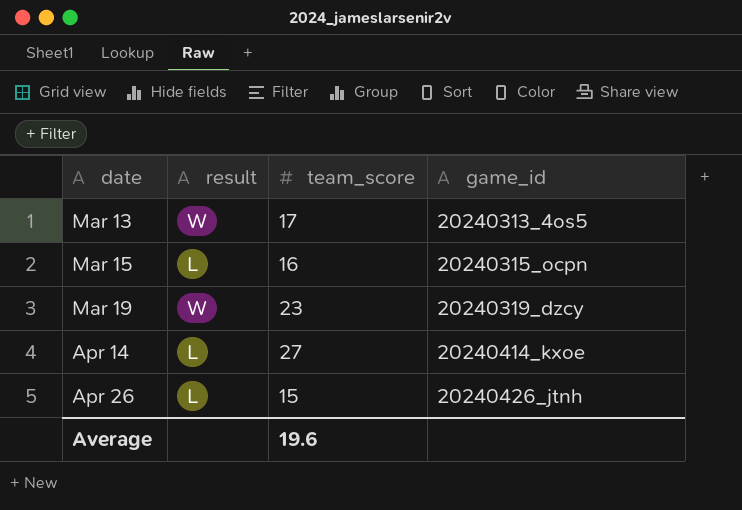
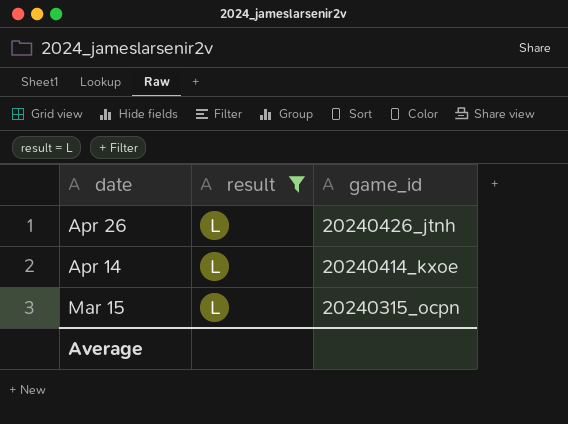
filter: none -> result = L
row order: date ascending -> date descending
column team_score | position: 3 -> none

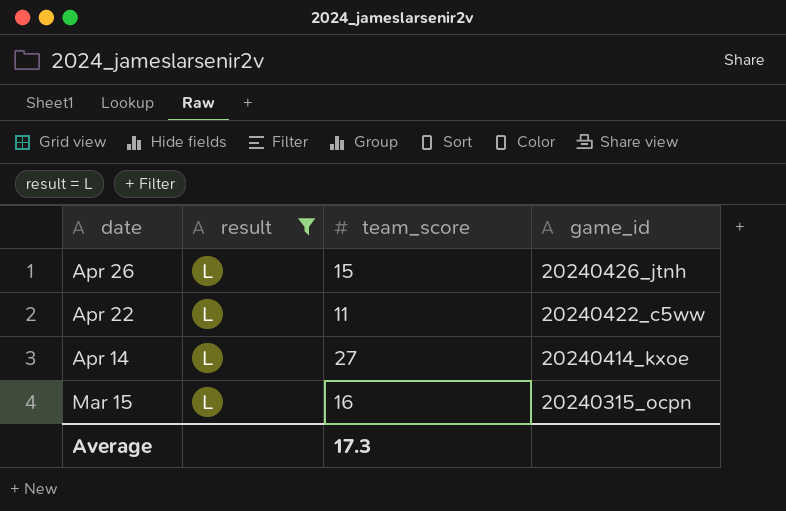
column team_score | position: none -> 3
row Apr 22: none -> L | 11 | 20240422_c5ww

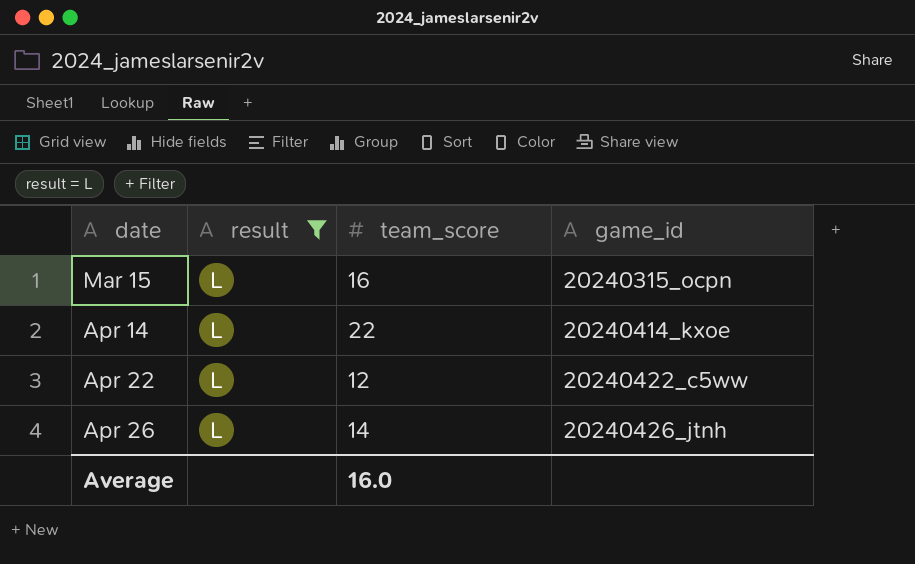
row order: date descending -> date ascending
Apr 14 | team_score: 27 -> 22
Apr 22 | team_score: 11 -> 12
Apr 26 | team_score: 15 -> 14
Average | team_score: 17.3 -> 16.0

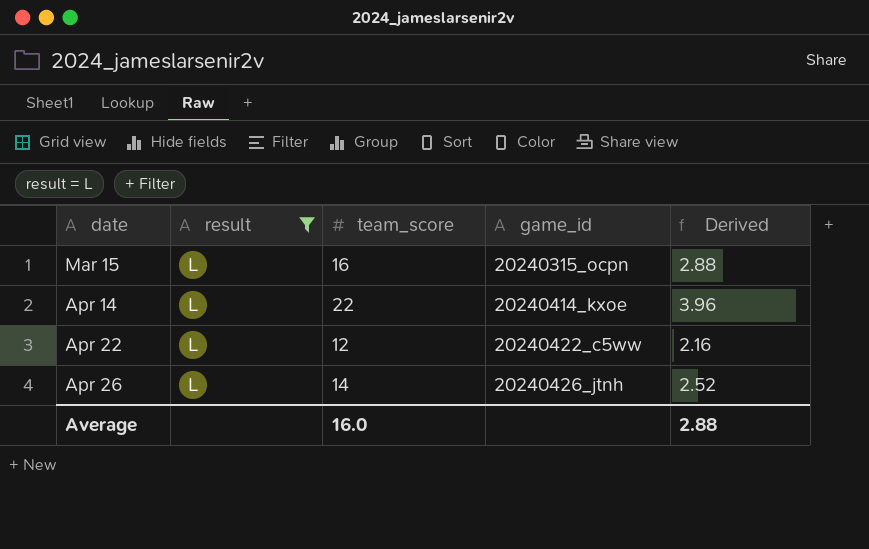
column Derived | formula: none -> [team_score] * 0.18

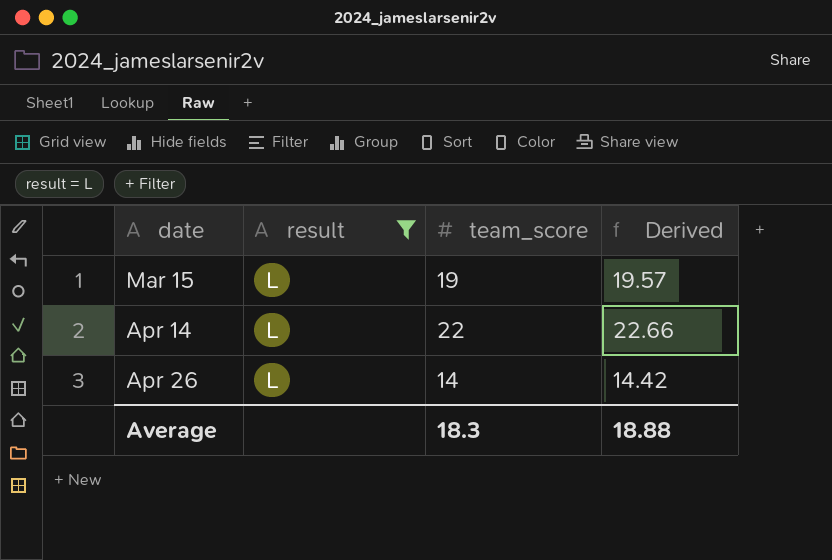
column game_id | position: 4 -> none
column Derived | formula: [team_score] * 0.18 -> [team_score] * 1.03
row Apr 22: L | 12 | 20240422_c5ww | 2.16 -> none
Mar 15 | team_score: 16 -> 19
Average | team_score: 16.0 -> 18.3
Average | Derived: 2.88 -> 18.88

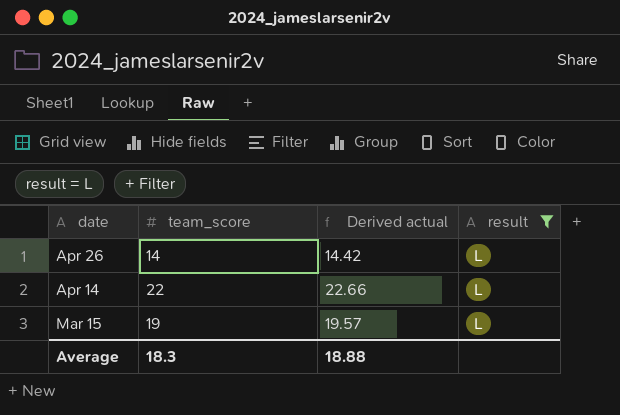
row order: date ascending -> date descending
column name: Derived -> Derived actual
column result | position: 2 -> 4

